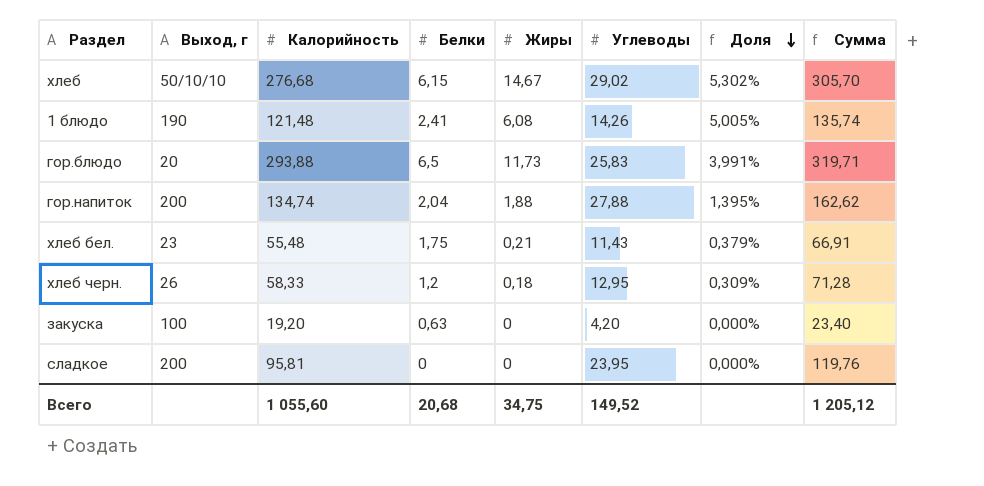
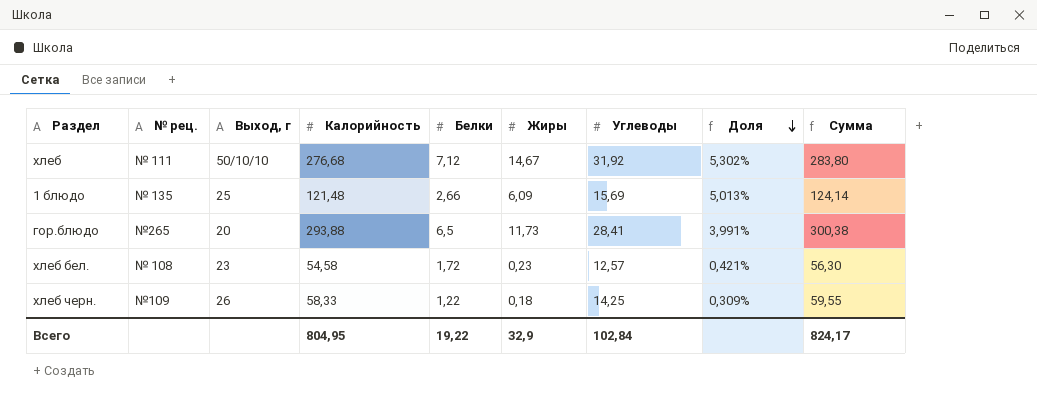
column № рец. | position: none -> 2
column Сумма | formula: [Калорийность] + [Углеводы] -> [Калорийность] + [Белки]
row гор.напиток: 200 | 134,74 | 2,04 | 1,88 | 27,88 | 1,395% | 162,62 -> none
row закуска: 100 | 19,20 | 0,63 | 0 | 4,20 | 0,000% | 23,40 -> none
row сладкое: 200 | 95,81 | 0 | 0 | 23,95 | 0,000% | 119,76 -> none
хлеб | Белки: 6,15 -> 7,12
хлеб | Углеводы: 29,02 -> 31,92
1 блюдо | Выход, г: 190 -> 25
1 блюдо | Белки: 2,41 -> 2,66
1 блюдо | Жиры: 6,08 -> 6,09
1 блюдо | Углеводы: 14,26 -> 15,69
1 блюдо | Доля: 5,005% -> 5,013%
гор.блюдо | Углеводы: 25,83 -> 28,41
хлеб бел. | Калорийность: 55,48 -> 54,58
хлеб бел. | Белки: 1,75 -> 1,72
хлеб бел. | Жиры: 0,21 -> 0,23
хлеб бел. | Углеводы: 11,43 -> 12,57
хлеб бел. | Доля: 0,379% -> 0,421%
хлеб черн. | Белки: 1,2 -> 1,22
хлеб черн. | Углеводы: 12,95 -> 14,25
Всего | Калорийность: 1 055,60 -> 804,95
Всего | Белки: 20,68 -> 19,22
Всего | Жиры: 34,75 -> 32,9
Всего | Углеводы: 149,52 -> 102,84
Всего | Сумма: 1 205,12 -> 824,17

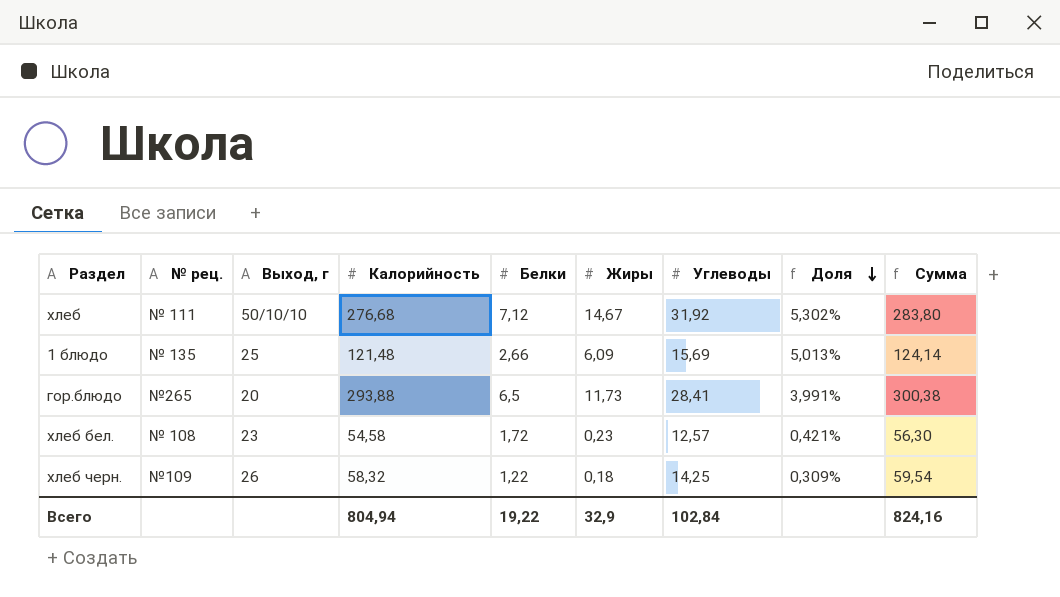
хлеб черн. | Калорийность: 58,33 -> 58,32
хлеб черн. | Сумма: 59,55 -> 59,54
Всего | Калорийность: 804,95 -> 804,94
Всего | Сумма: 824,17 -> 824,16

